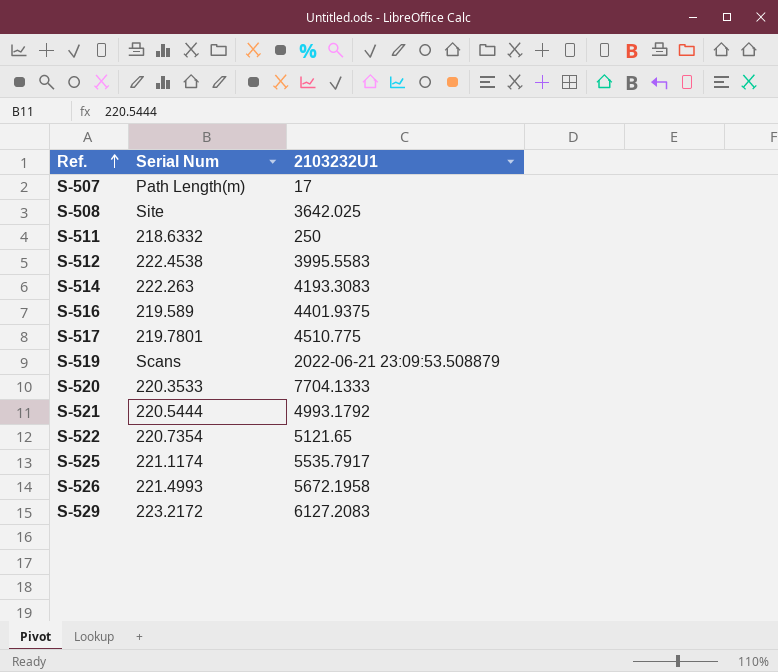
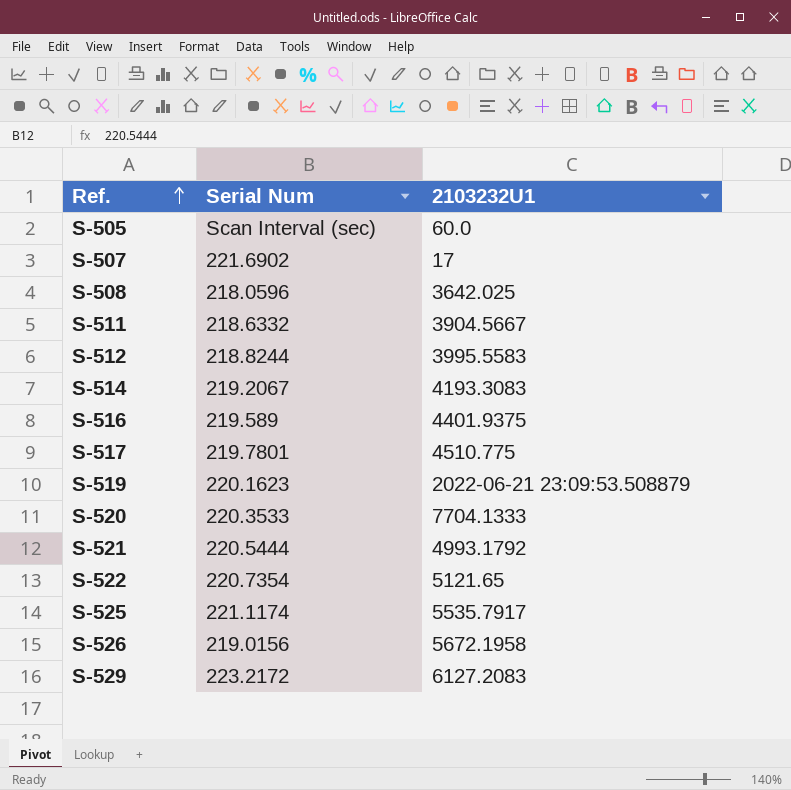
row S-505: none -> Scan Interval (sec) | 60.0
S-507 | Serial Num: Path Length(m) -> 221.6902
S-508 | Serial Num: Site -> 218.0596
S-511 | 2103232U1: 250 -> 3904.5667
S-512 | Serial Num: 222.4538 -> 218.8244
S-514 | Serial Num: 222.263 -> 219.2067
S-519 | Serial Num: Scans -> 220.1623
S-526 | Serial Num: 221.4993 -> 219.0156

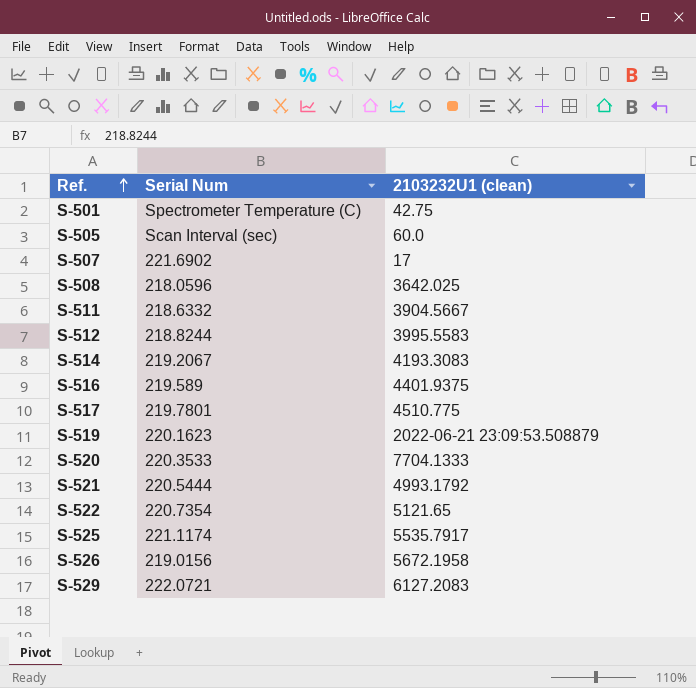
column name: 2103232U1 -> 2103232U1 (clean)
row S-501: none -> Spectrometer Temperature (C) | 42.75
S-529 | Serial Num: 223.2172 -> 222.0721

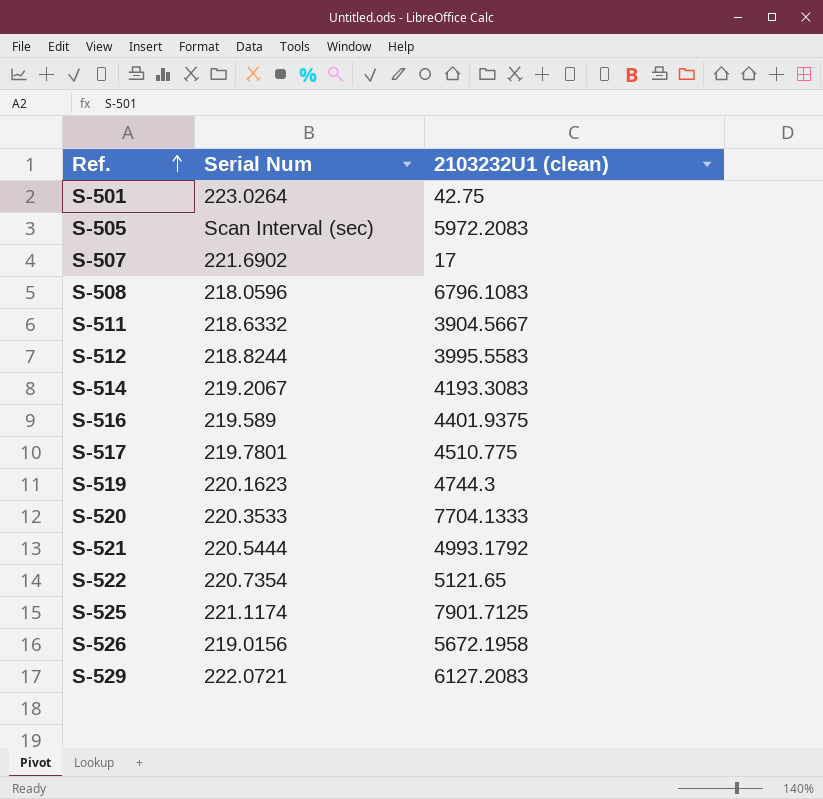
S-501 | Serial Num: Spectrometer Temperature (C) -> 223.0264
S-505 | 2103232U1 (clean): 60.0 -> 5972.2083
S-508 | 2103232U1 (clean): 3642.025 -> 6796.1083
S-519 | 2103232U1 (clean): 2022-06-21 23:09:53.508879 -> 4744.3
S-525 | 2103232U1 (clean): 5535.7917 -> 7901.7125

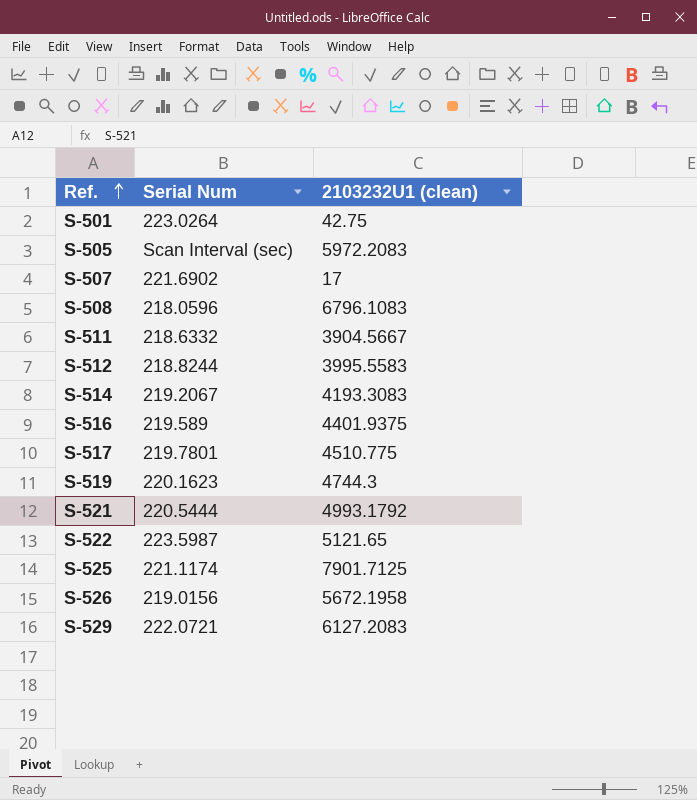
row S-520: 220.3533 | 7704.1333 -> none
S-522 | Serial Num: 220.7354 -> 223.5987

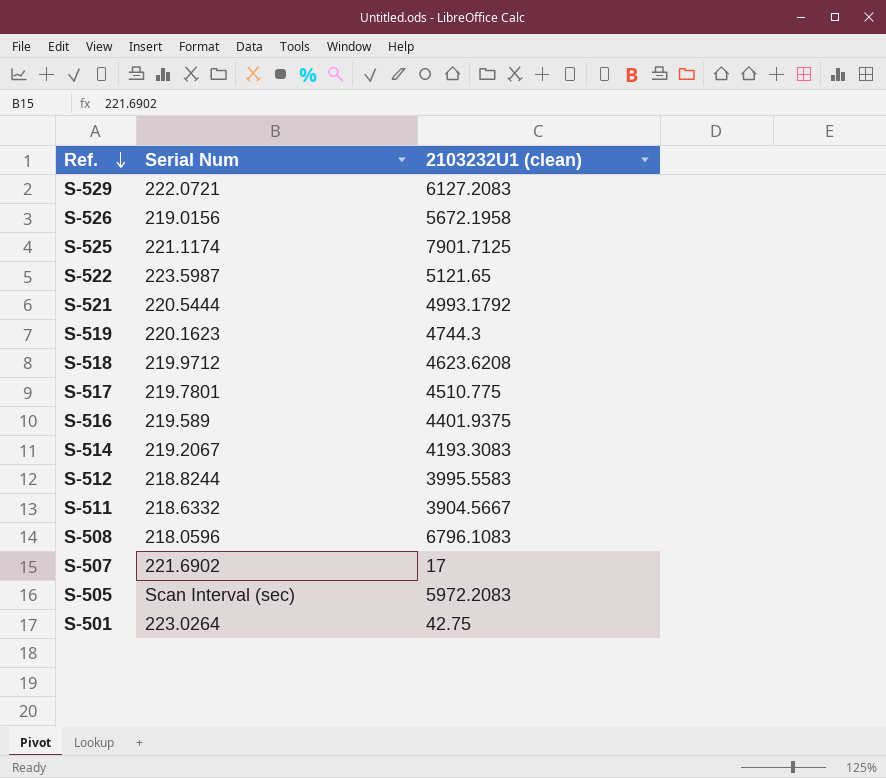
row order: Ref. ascending -> Ref. descending
row S-518: none -> 219.9712 | 4623.6208

